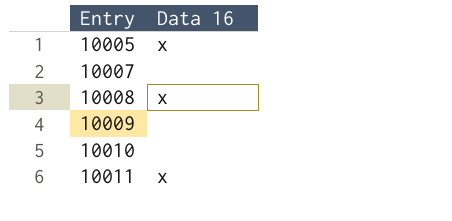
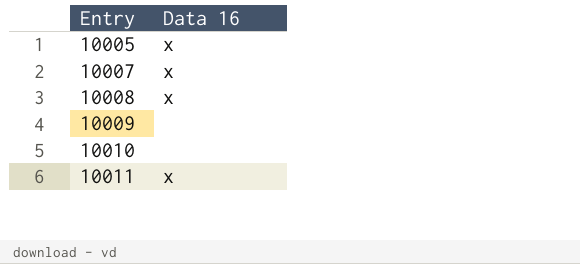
10007 | Data 16: none -> x

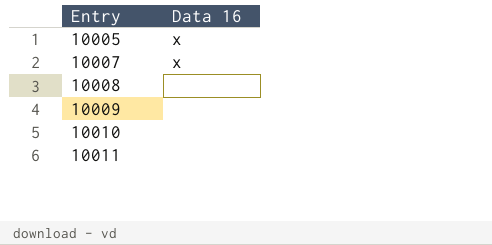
10008 | Data 16: x -> none
10011 | Data 16: x -> none

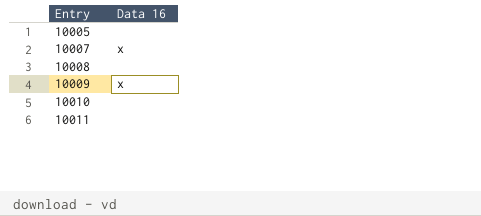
10005 | Data 16: x -> none
10009 | Data 16: none -> x

